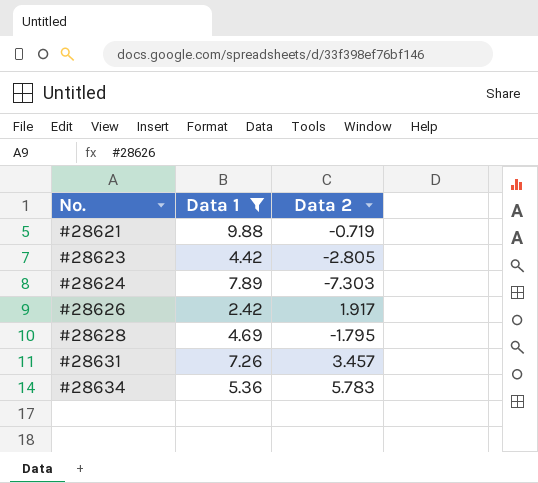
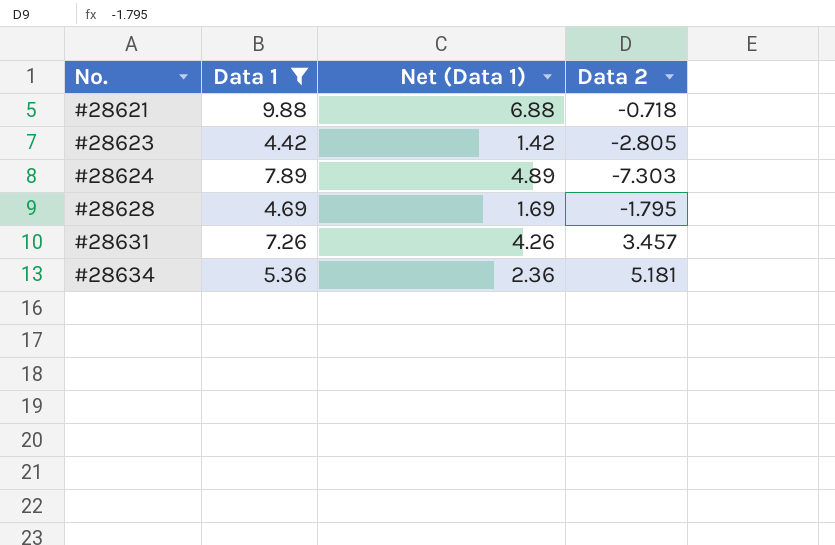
column Net (Data 1) | formula: none -> [Data 1] - 3
row #28626: 2.42 | 1.917 -> none
#28621 | Data 2: -0.719 -> -0.718
#28634 | Data 2: 5.783 -> 5.181

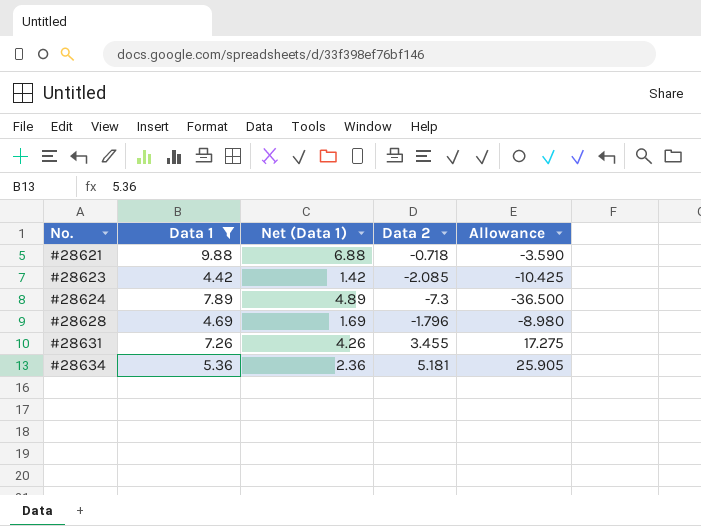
column Allowance | formula: none -> [Data 2] * 5
#28623 | Data 2: -2.805 -> -2.085
#28624 | Data 2: -7.303 -> -7.3
#28628 | Data 2: -1.795 -> -1.796
#28631 | Data 2: 3.457 -> 3.455

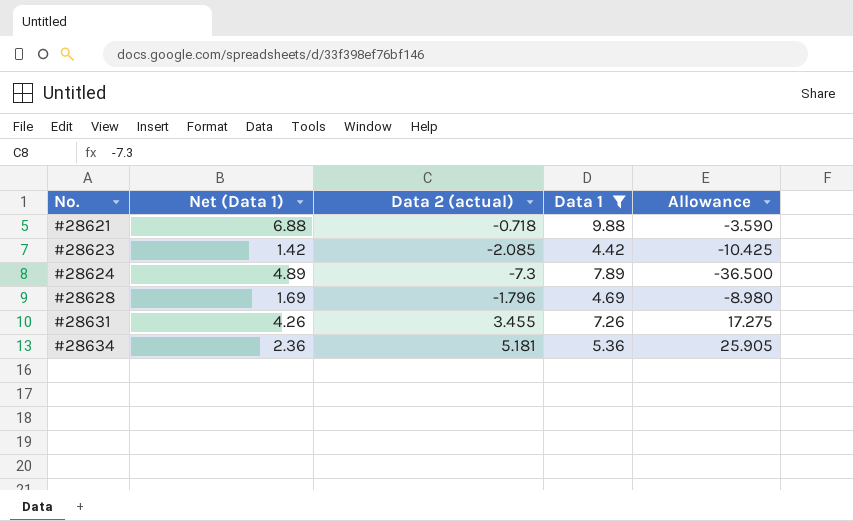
column name: Data 2 -> Data 2 (actual)
column Data 1 | position: 2 -> 4

